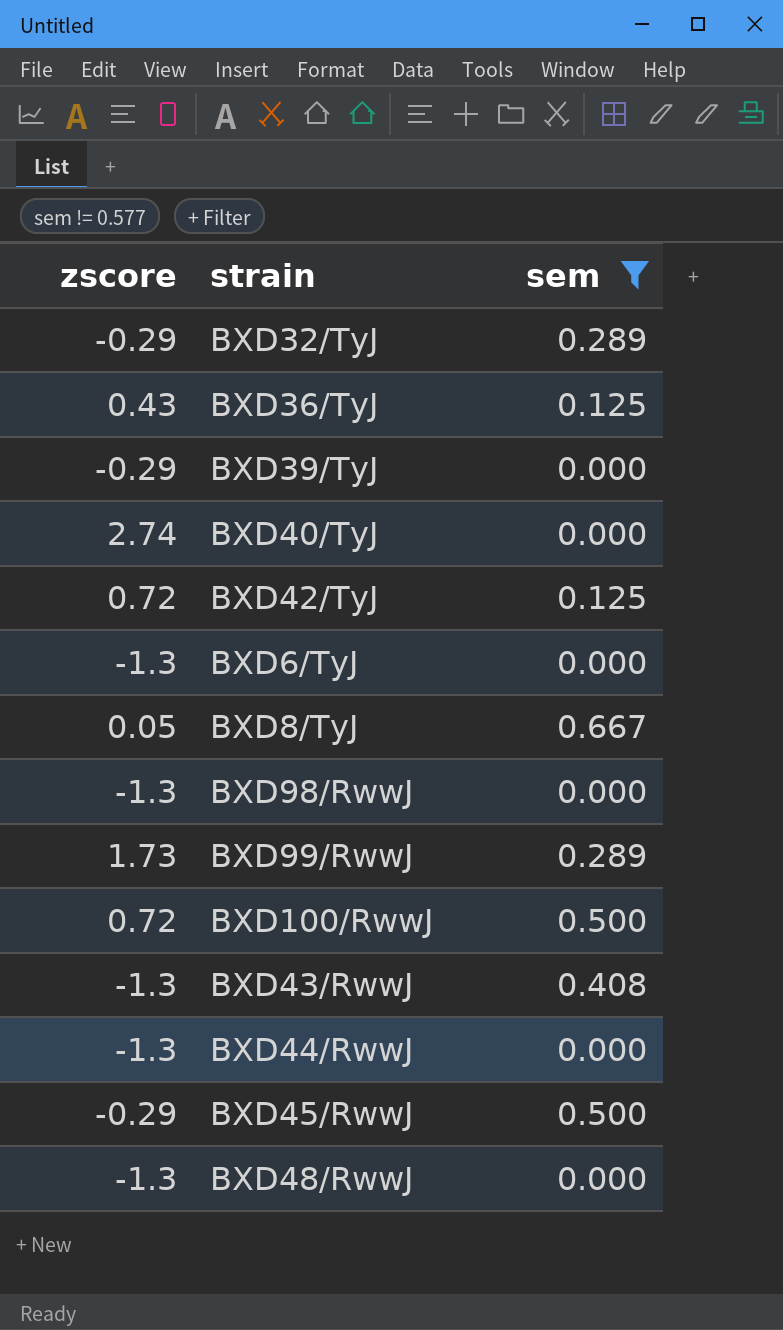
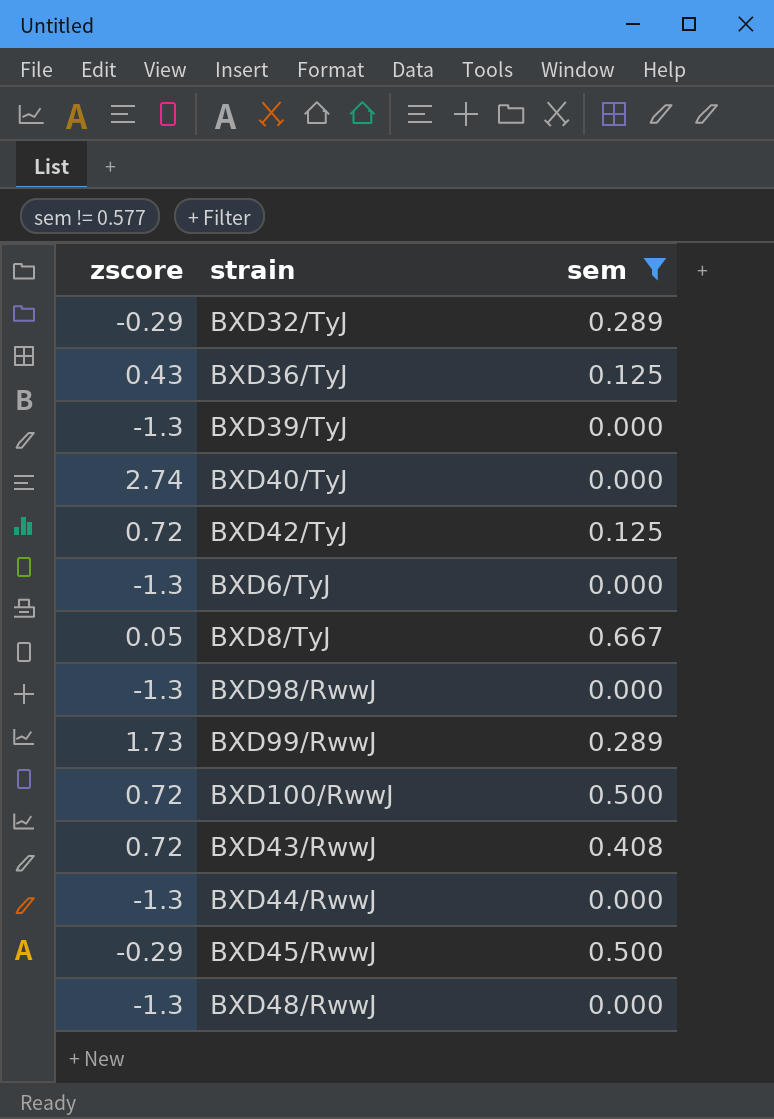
BXD39/TyJ | zscore: -0.29 -> -1.3
BXD43/RwwJ | zscore: -1.3 -> 0.72

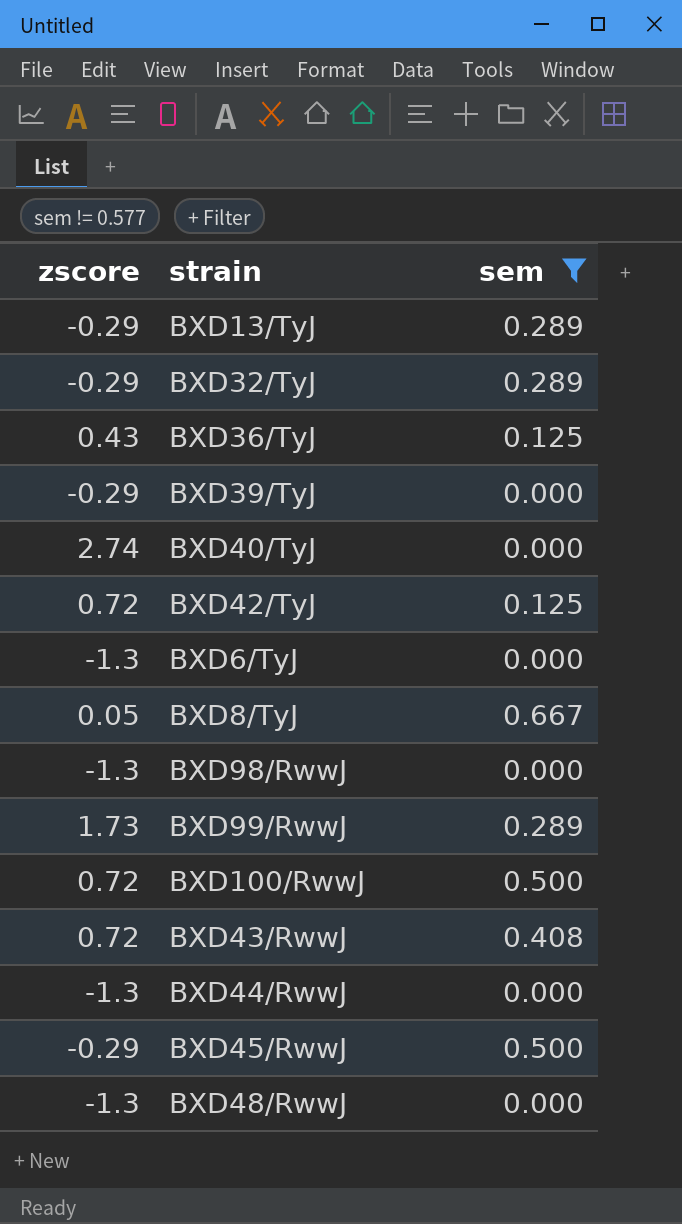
row BXD13/TyJ: none -> -0.29 | 0.289
BXD39/TyJ | zscore: -1.3 -> -0.29

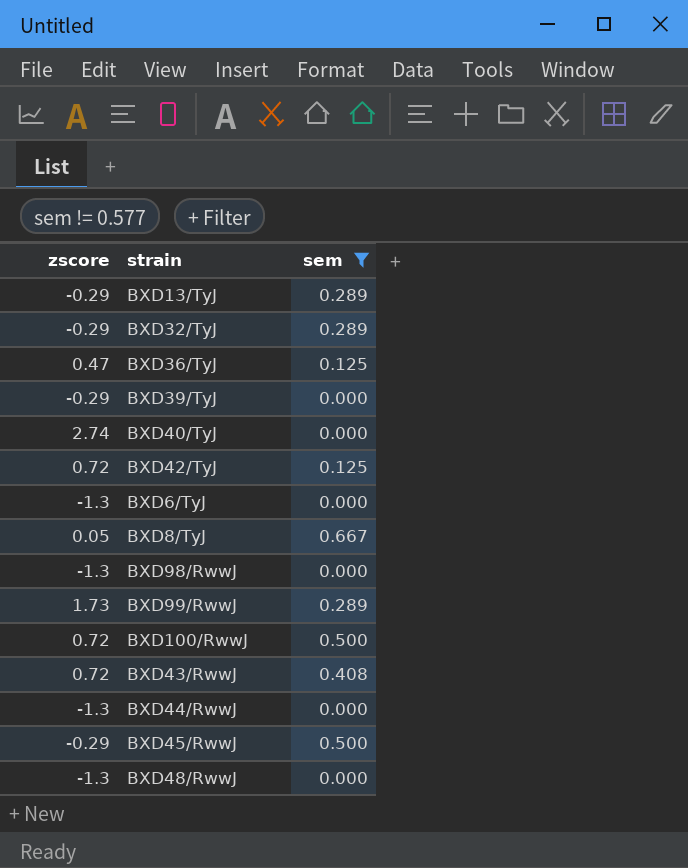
BXD36/TyJ | zscore: 0.43 -> 0.47

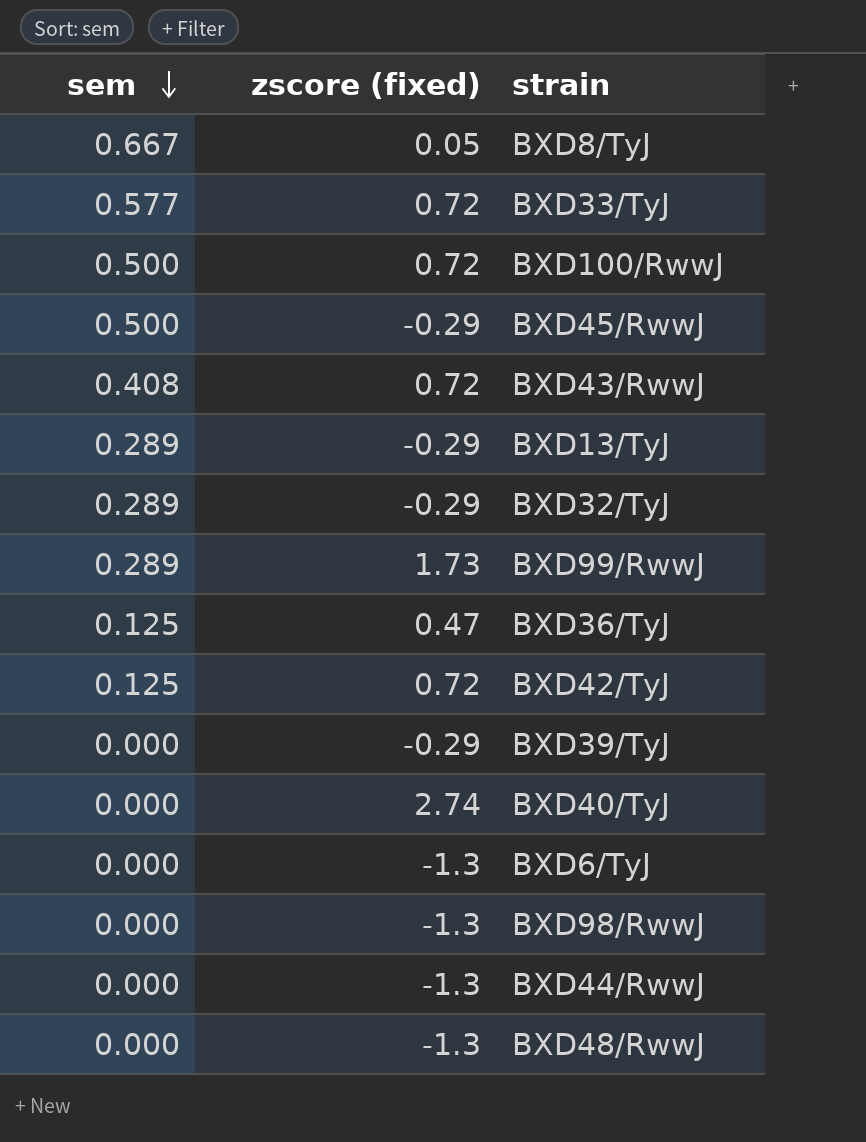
filter: sem != 0.577 -> none
row order: none -> sem descending
column sem | position: 3 -> 1
column name: zscore -> zscore (fixed)

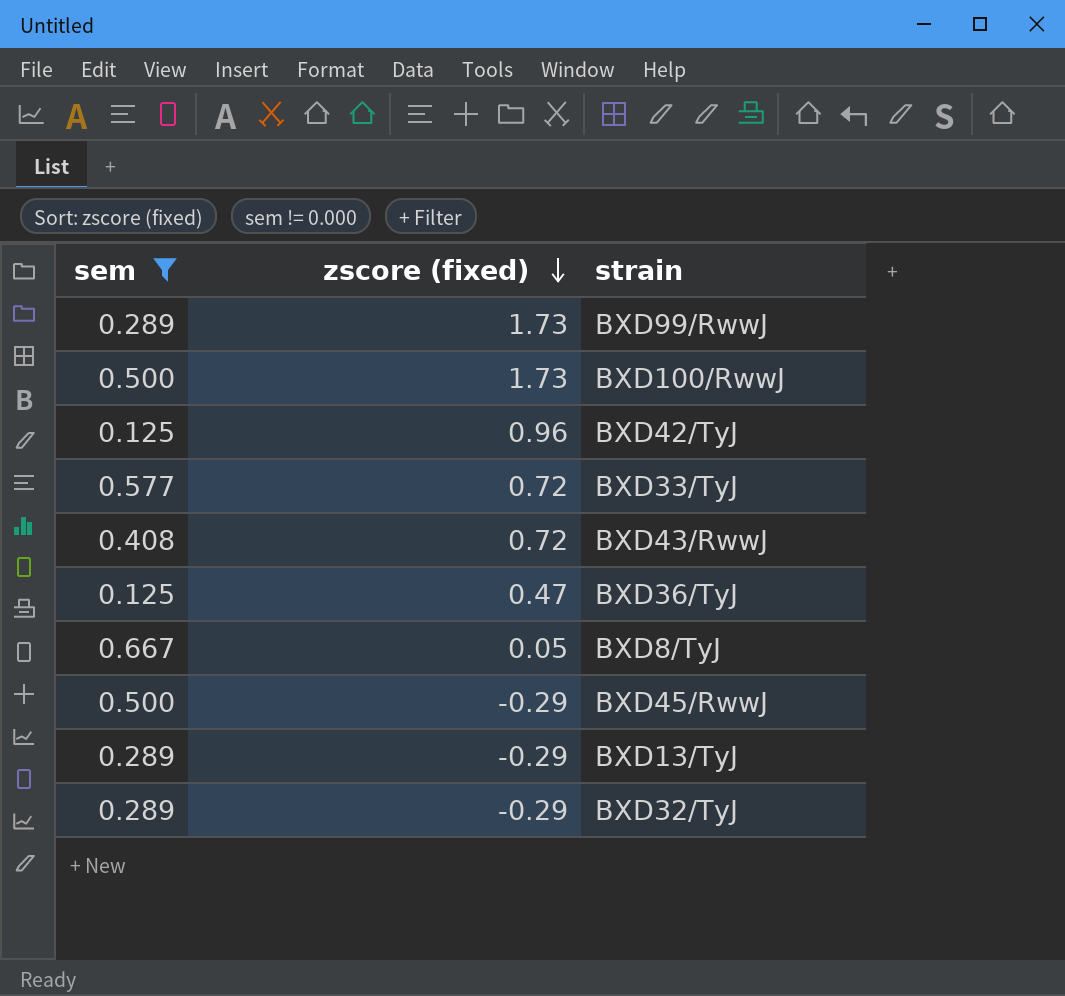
filter: none -> sem != 0.000
row order: sem descending -> zscore (fixed) descending
BXD100/RwwJ | zscore (fixed): 0.72 -> 1.73
BXD42/TyJ | zscore (fixed): 0.72 -> 0.96

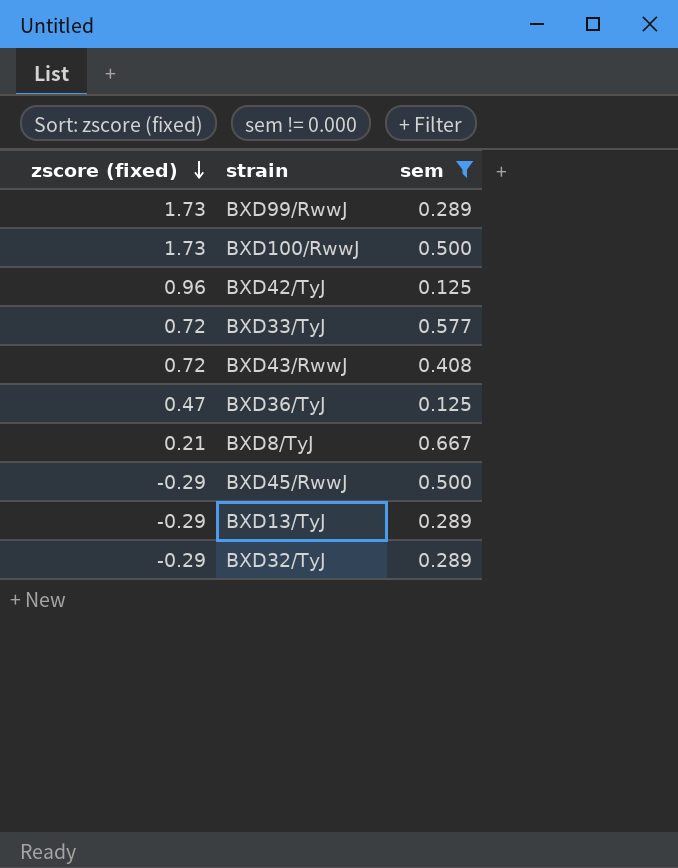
column sem | position: 1 -> 3
BXD8/TyJ | zscore (fixed): 0.05 -> 0.21

